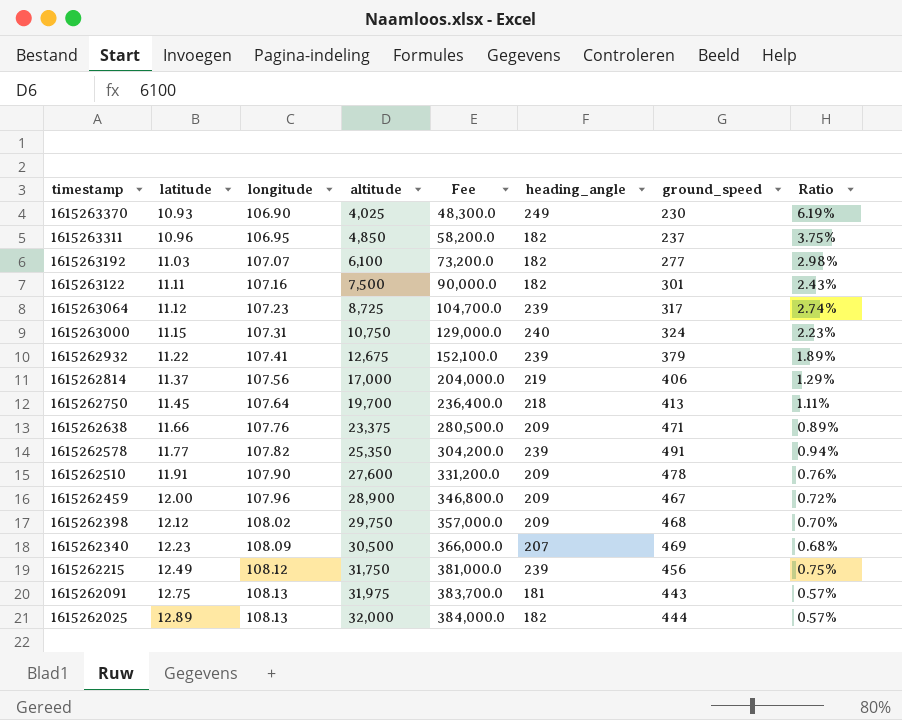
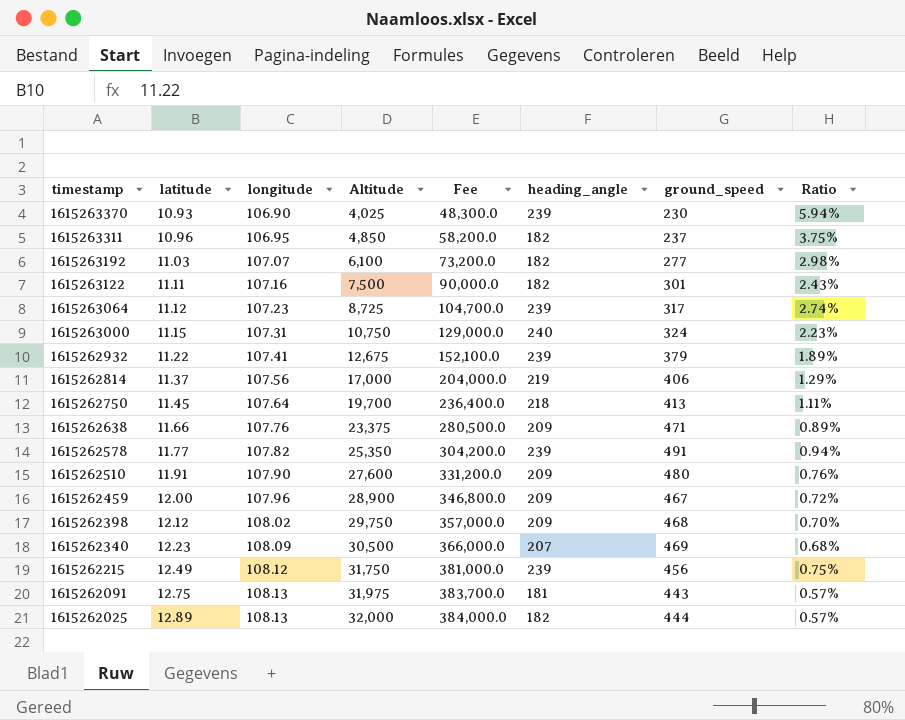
column name: altitude -> Altitude
1615263370 | heading_angle: 249 -> 239
1615263370 | Ratio: 6.19% -> 5.94%
1615262510 | ground_speed: 478 -> 480

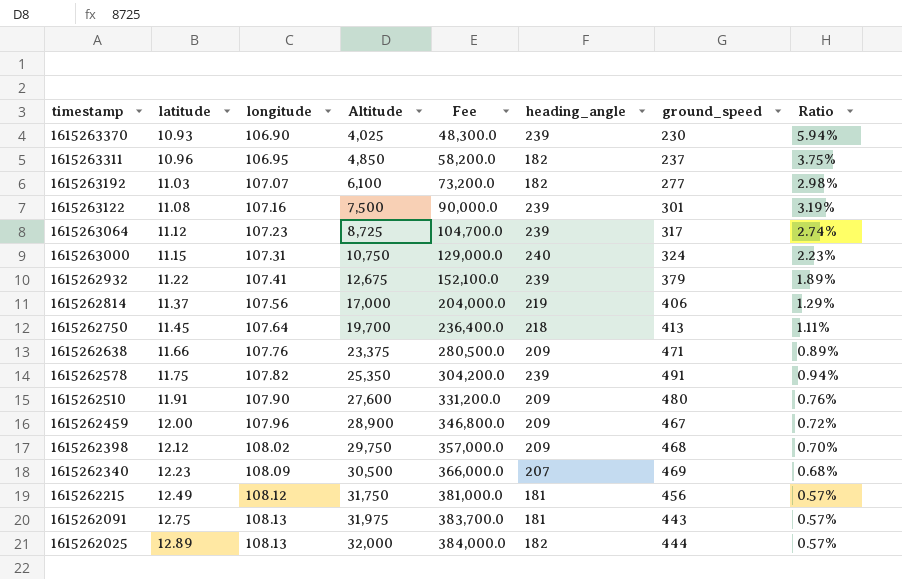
1615263122 | latitude: 11.11 -> 11.08
1615263122 | heading_angle: 182 -> 239
1615263122 | Ratio: 2.43% -> 3.19%
1615262578 | latitude: 11.77 -> 11.75
1615262215 | heading_angle: 239 -> 181
1615262215 | Ratio: 0.75% -> 0.57%

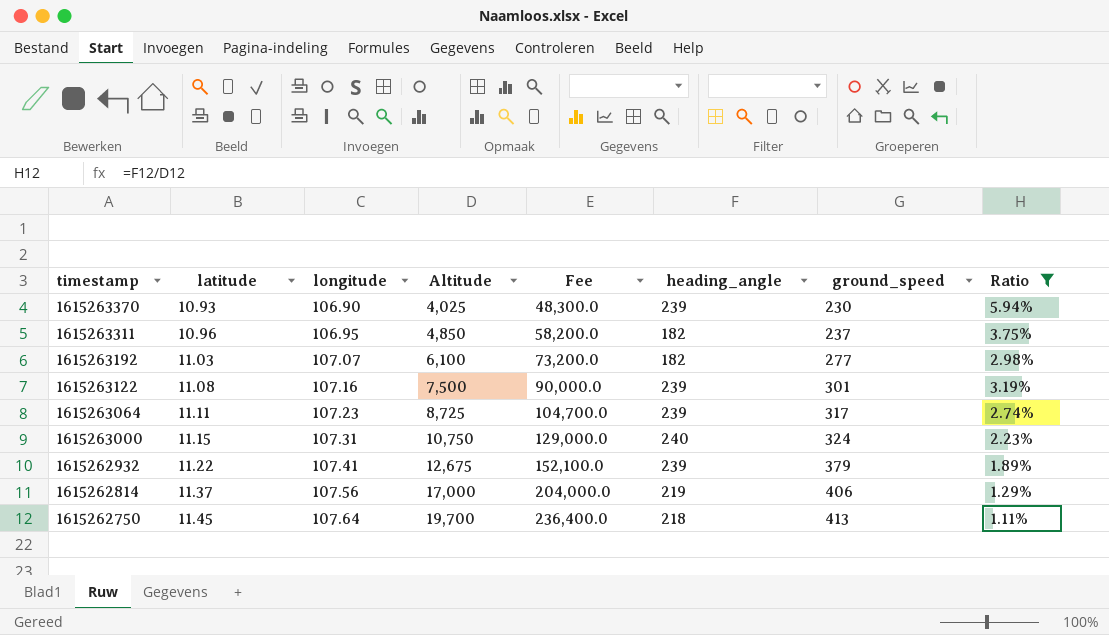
filter: none -> Ratio >= 1.11%
1615263064 | latitude: 11.12 -> 11.11

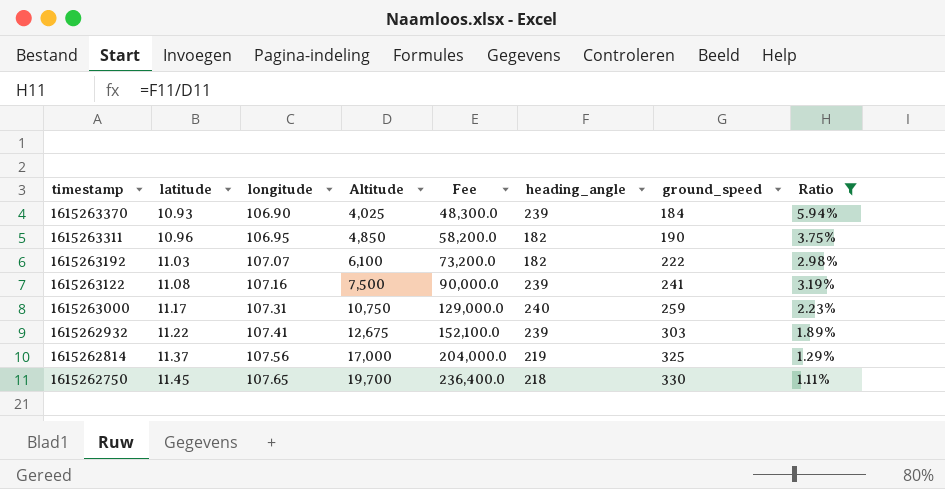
row 1615263064: 11.11 | 107.23 | 8,725 | 104,700.0 | 239 | 317 | 2.74% -> none
1615263370 | ground_speed: 230 -> 184
1615263311 | ground_speed: 237 -> 190
1615263192 | ground_speed: 277 -> 222
1615263122 | ground_speed: 301 -> 241
1615263000 | latitude: 11.15 -> 11.17
1615263000 | ground_speed: 324 -> 259
1615262932 | ground_speed: 379 -> 303
1615262814 | ground_speed: 406 -> 325
1615262750 | longitude: 107.64 -> 107.65
1615262750 | ground_speed: 413 -> 330

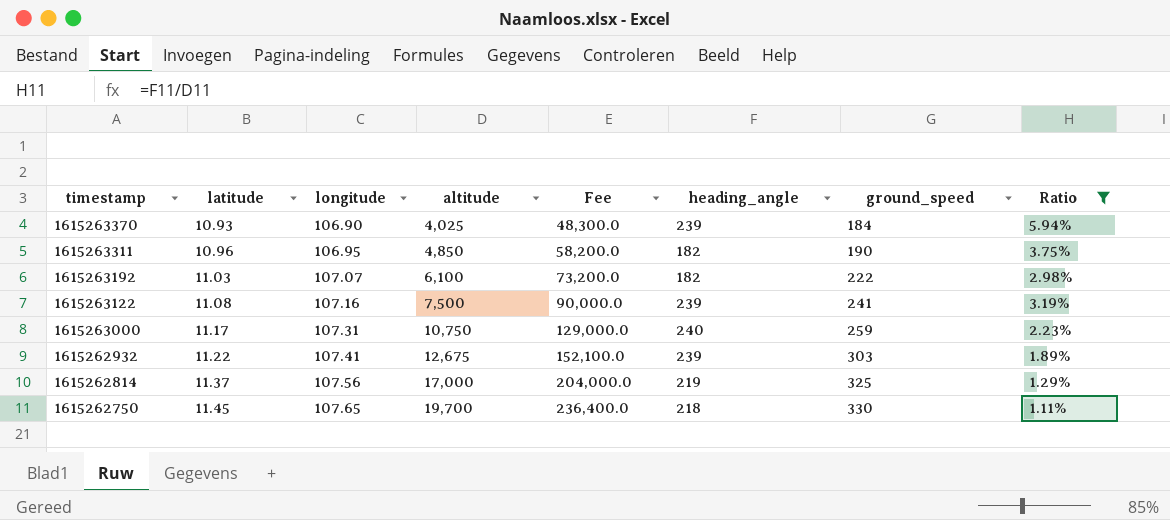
column name: Altitude -> altitude

